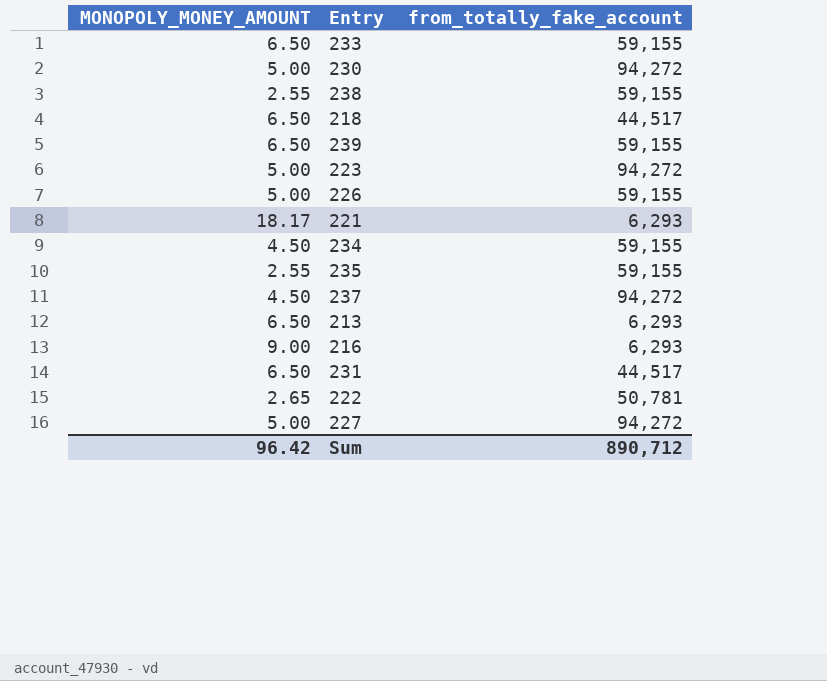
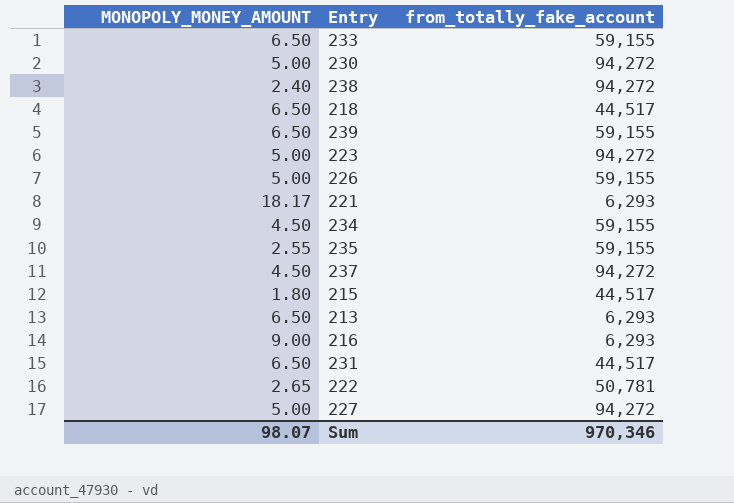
238 | MONOPOLY_MONEY_AMOUNT: 2.55 -> 2.40
238 | from_totally_fake_account: 59,155 -> 94,272
row 215: none -> 1.80 | 44,517
Sum | MONOPOLY_MONEY_AMOUNT: 96.42 -> 98.07
Sum | from_totally_fake_account: 890,712 -> 970,346

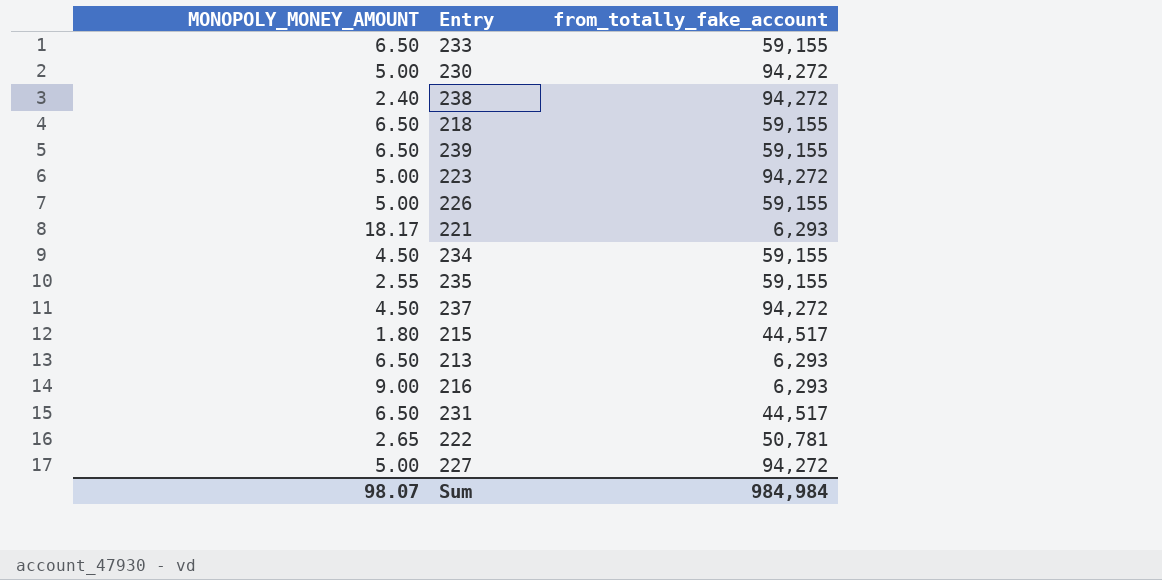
218 | from_totally_fake_account: 44,517 -> 59,155
Sum | from_totally_fake_account: 970,346 -> 984,984

